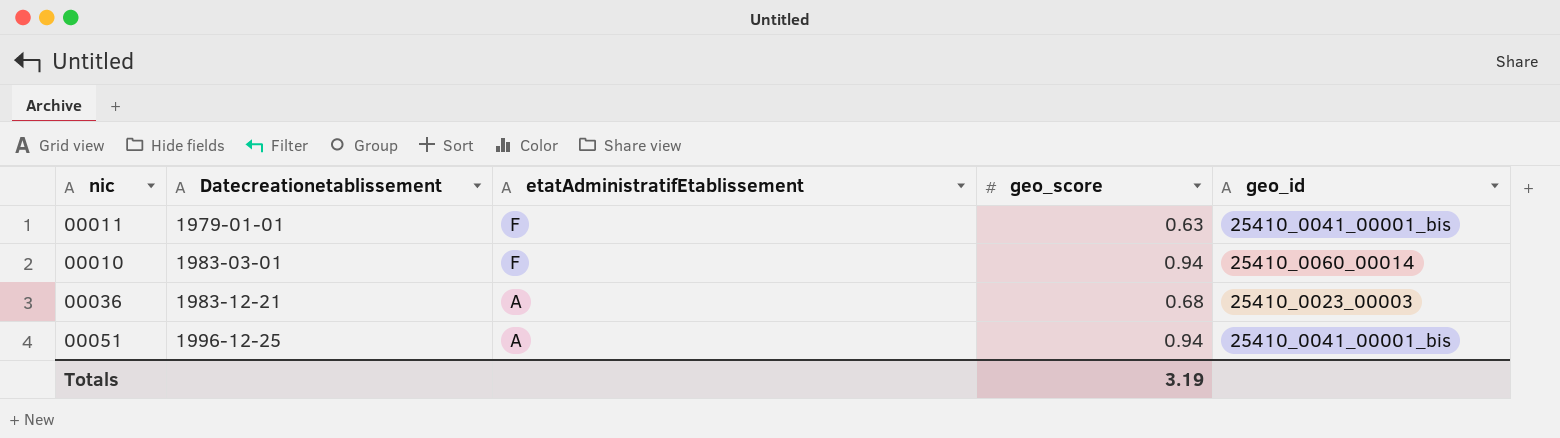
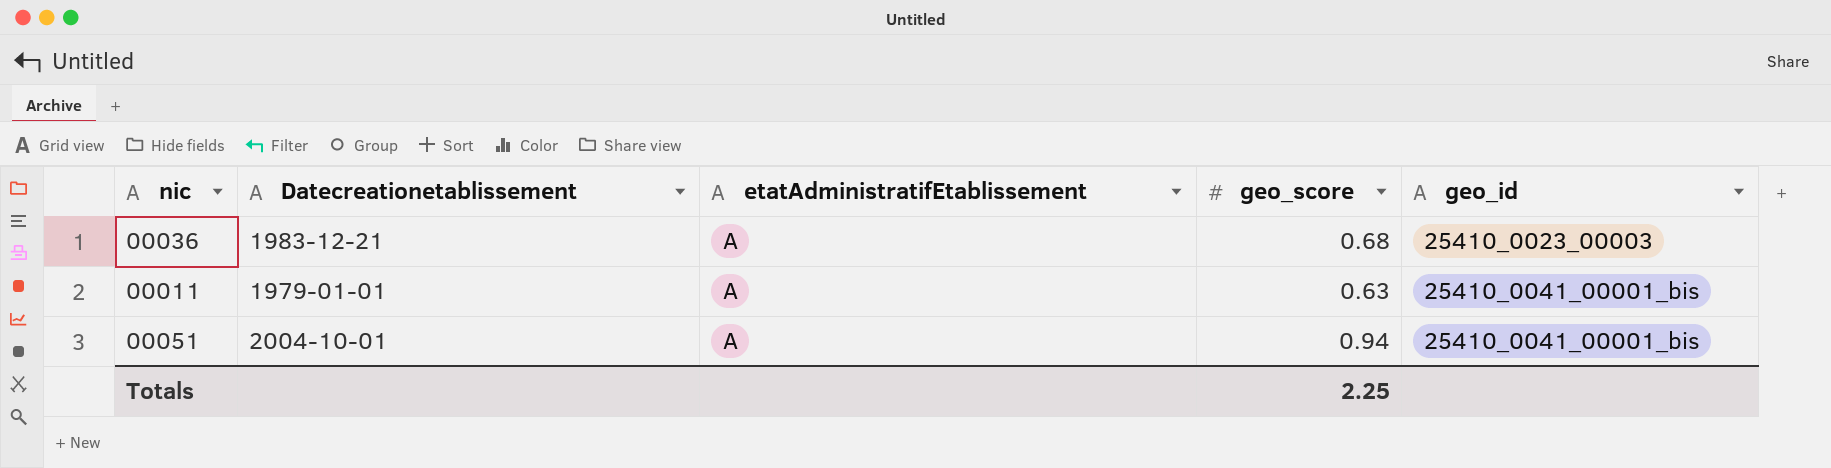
row order: Datecreationetablissement ascending -> geo_id ascending
row 00010: 1983-03-01 | F | 0.94 | 25410_0060_00014 -> none
00011 | etatAdministratifEtablissement: F -> A
00051 | Datecreationetablissement: 1996-12-25 -> 2004-10-01
Totals | geo_score: 3.19 -> 2.25

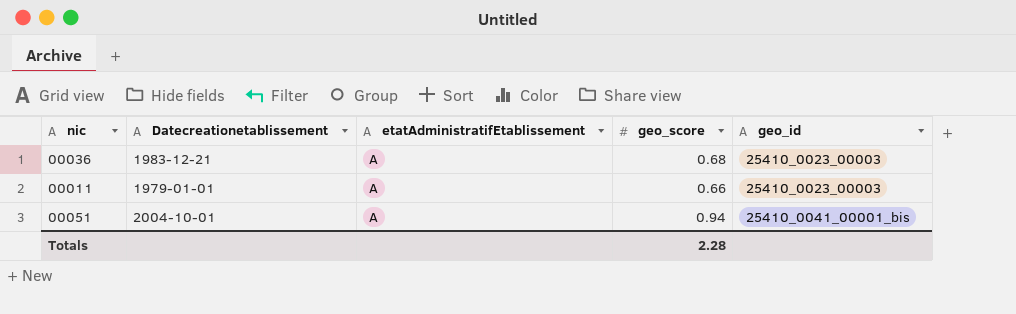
00011 | geo_score: 0.63 -> 0.66
00011 | geo_id: 25410_0041_00001_bis -> 25410_0023_00003
Totals | geo_score: 2.25 -> 2.28

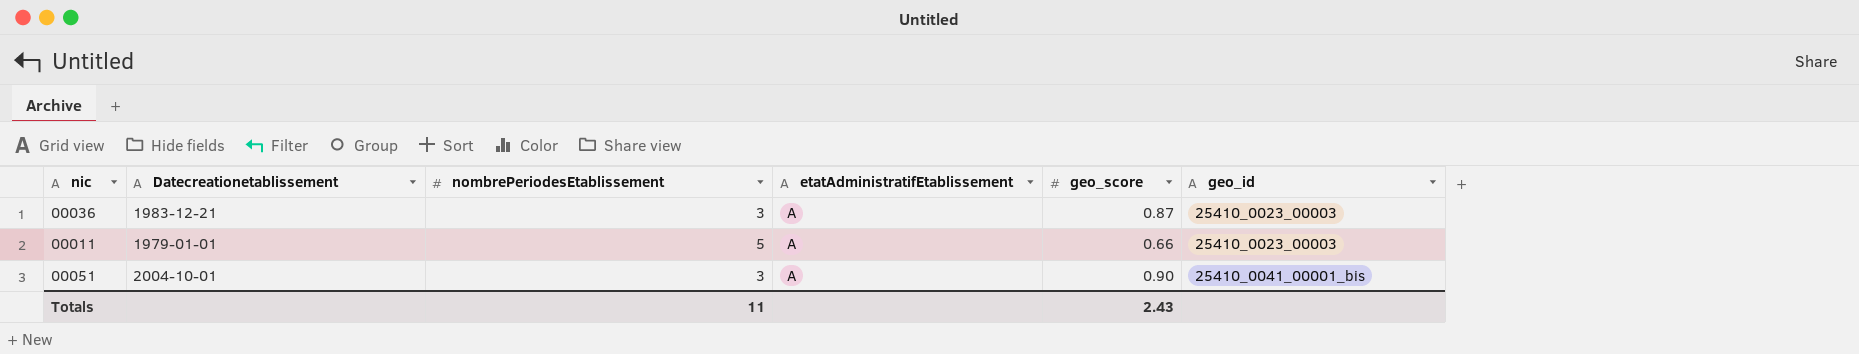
column nombrePeriodesEtablissement | position: none -> 3
00036 | geo_score: 0.68 -> 0.87
00051 | geo_score: 0.94 -> 0.90
Totals | geo_score: 2.28 -> 2.43

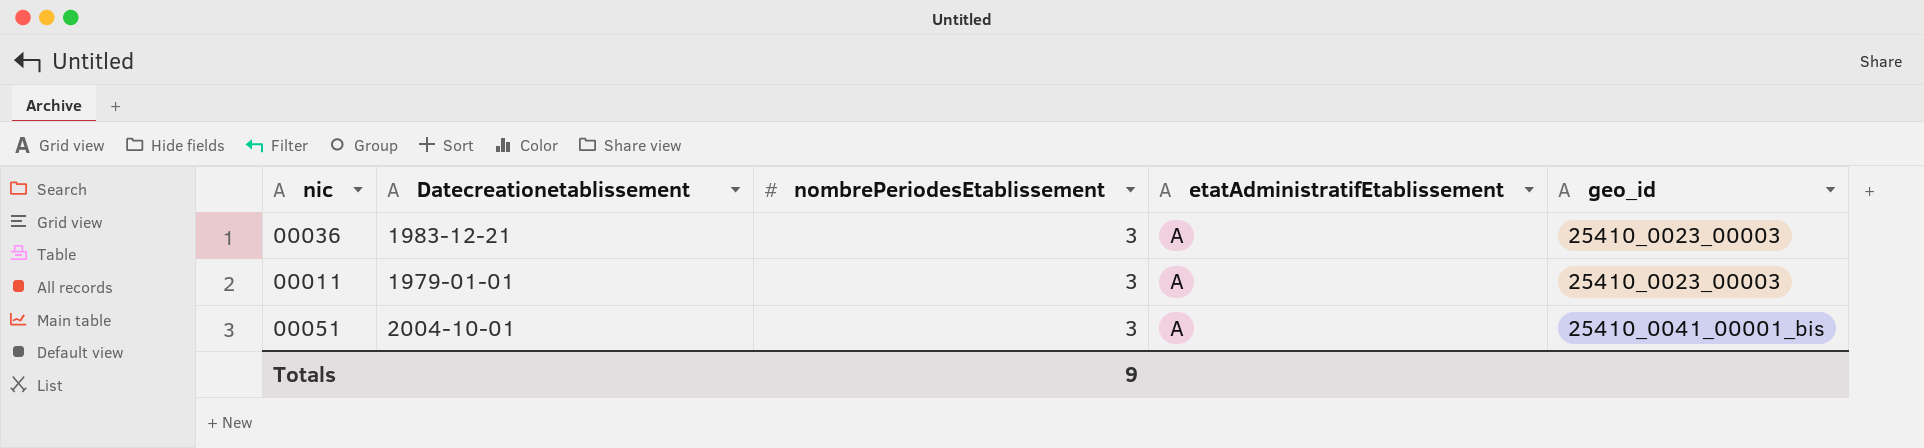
column geo_score | position: 5 -> none
00011 | nombrePeriodesEtablissement: 5 -> 3
Totals | nombrePeriodesEtablissement: 11 -> 9

